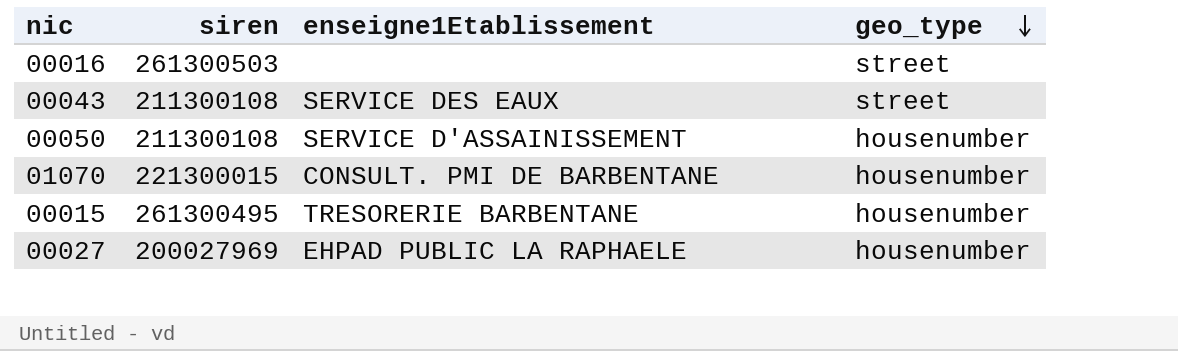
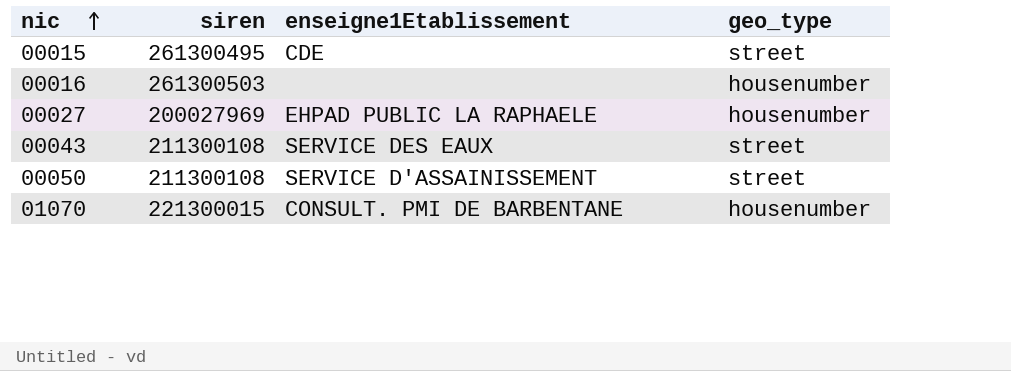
row order: geo_type descending -> nic ascending
00015 | enseigne1Etablissement: TRESORERIE BARBENTANE -> CDE
00015 | geo_type: housenumber -> street
00016 | geo_type: street -> housenumber
00050 | geo_type: housenumber -> street

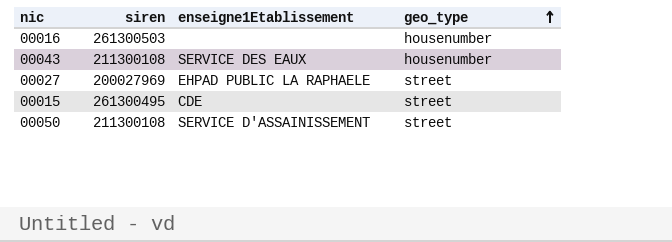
row order: nic ascending -> geo_type ascending
row 01070: 221300015 | CONSULT. PMI DE BARBENTANE | housenumber -> none
00043 | geo_type: street -> housenumber
00027 | geo_type: housenumber -> street

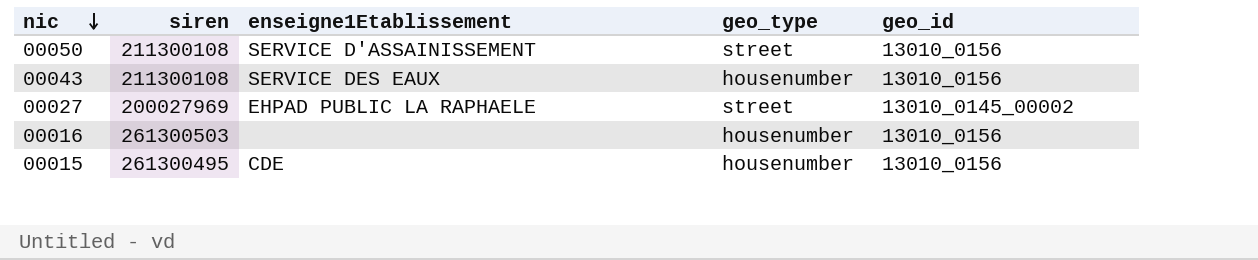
row order: geo_type ascending -> nic descending
column geo_id | position: none -> 5
00015 | geo_type: street -> housenumber

